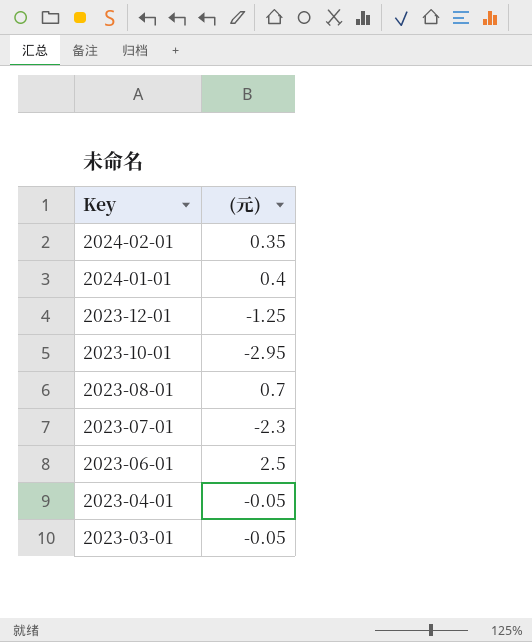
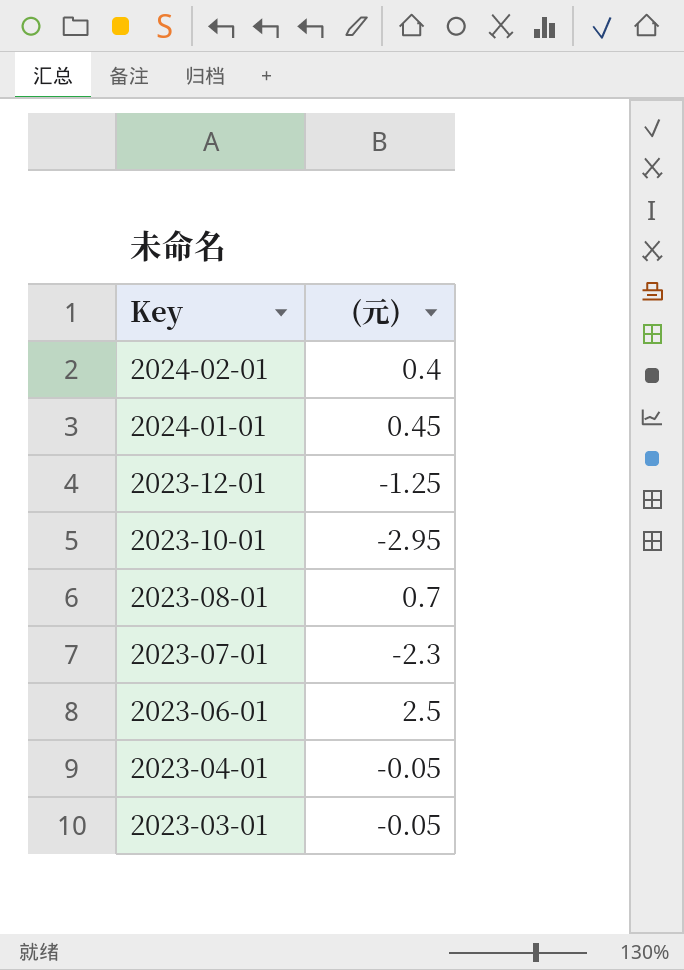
2024-02-01 | (元): 0.35 -> 0.4
2024-01-01 | (元): 0.4 -> 0.45

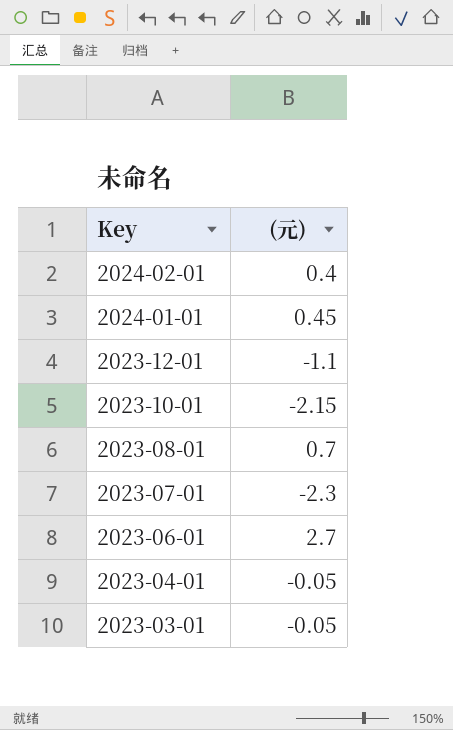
2023-12-01 | (元): -1.25 -> -1.1
2023-10-01 | (元): -2.95 -> -2.15
2023-06-01 | (元): 2.5 -> 2.7

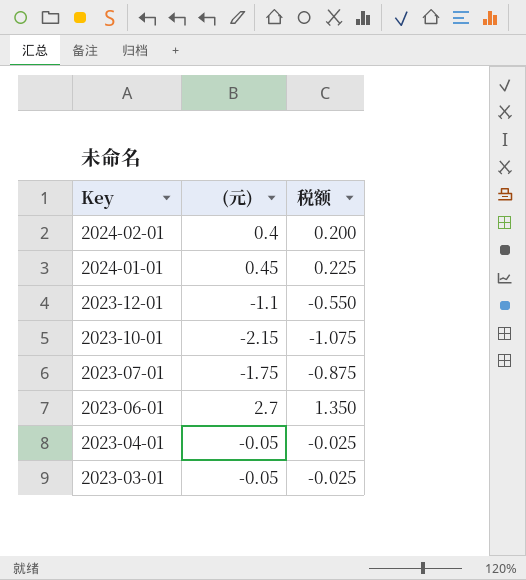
column 税额 | formula: none -> [(元)] * 0.5
row 2023-08-01: 0.7 -> none
2023-07-01 | (元): -2.3 -> -1.75

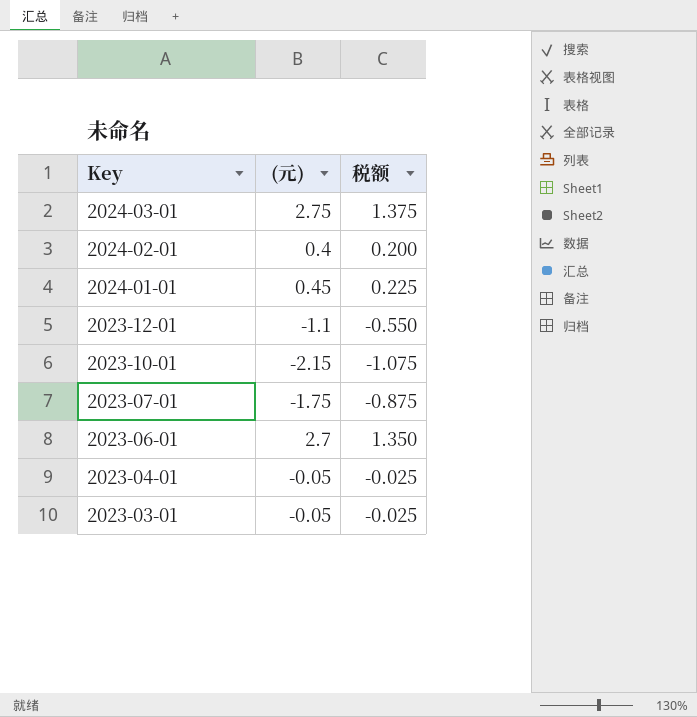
row 2024-03-01: none -> 2.75 | 1.375

